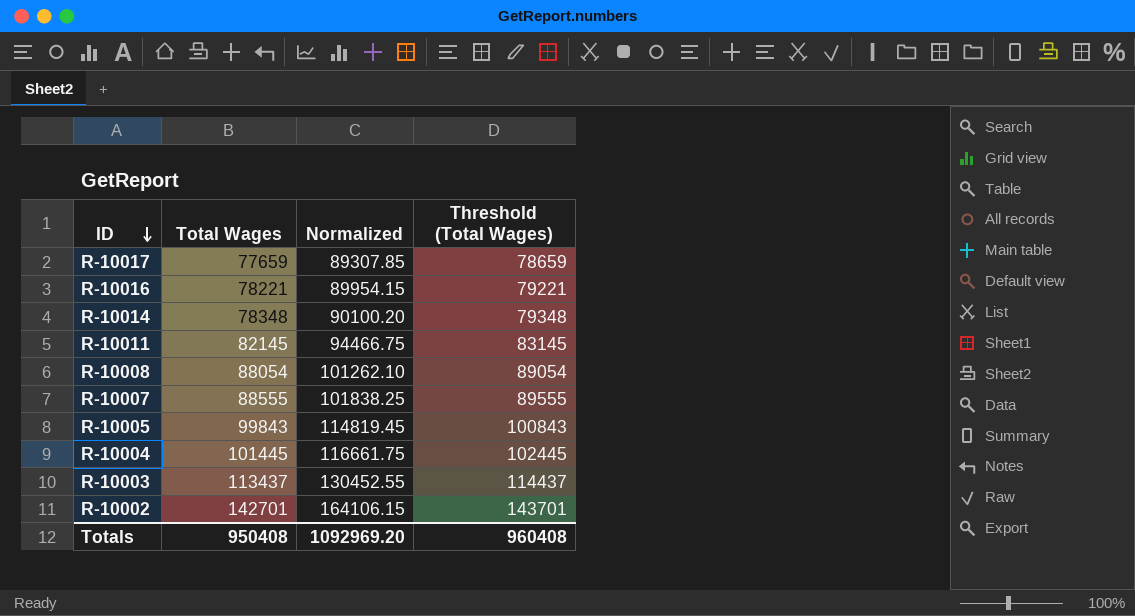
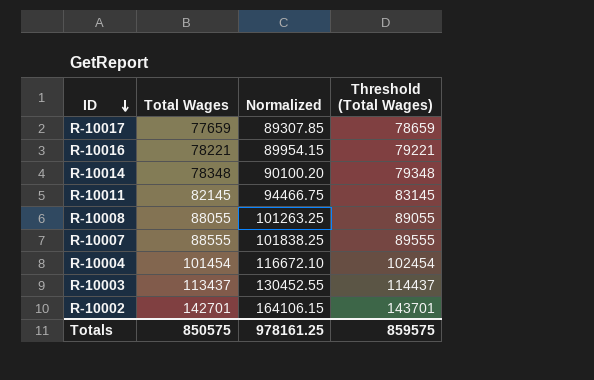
row R-10005: 99843 | 114819.45 | 100843 -> none
R-10008 | Total Wages: 88054 -> 88055
R-10008 | Normalized: 101262.10 -> 101263.25
R-10008 | Threshold (Total Wages): 89054 -> 89055
R-10004 | Total Wages: 101445 -> 101454
R-10004 | Normalized: 116661.75 -> 116672.10
R-10004 | Threshold (Total Wages): 102445 -> 102454
Totals | Total Wages: 950408 -> 850575
Totals | Normalized: 1092969.20 -> 978161.25
Totals | Threshold (Total Wages): 960408 -> 859575

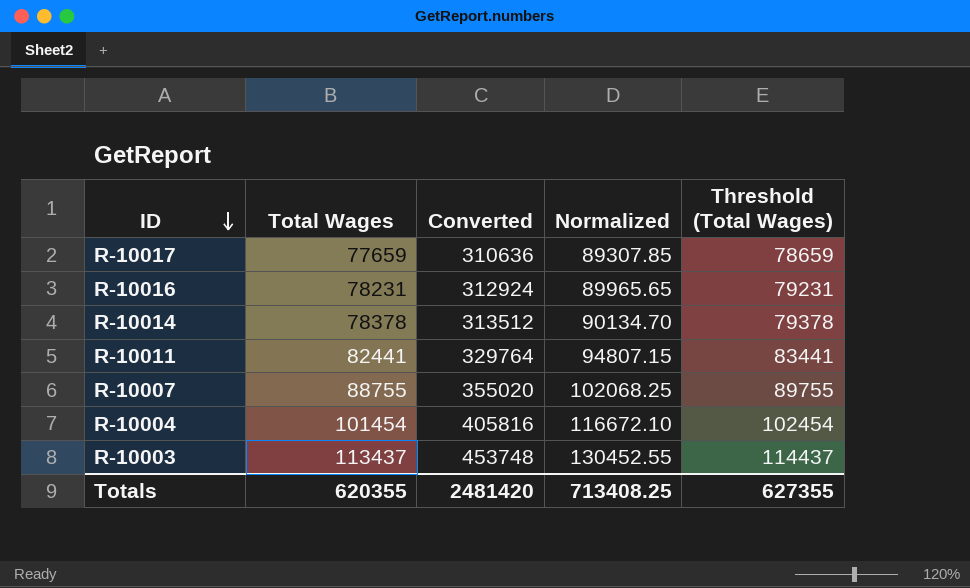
column Converted | formula: none -> [Total Wages] * 4
row R-10008: 88055 | 101263.25 | 89055 -> none
row R-10002: 142701 | 164106.15 | 143701 -> none
R-10016 | Total Wages: 78221 -> 78231
R-10016 | Normalized: 89954.15 -> 89965.65
R-10016 | Threshold (Total Wages): 79221 -> 79231
R-10014 | Total Wages: 78348 -> 78378
R-10014 | Normalized: 90100.20 -> 90134.70
R-10014 | Threshold (Total Wages): 79348 -> 79378
R-10011 | Total Wages: 82145 -> 82441
R-10011 | Normalized: 94466.75 -> 94807.15
R-10011 | Threshold (Total Wages): 83145 -> 83441
R-10007 | Total Wages: 88555 -> 88755
R-10007 | Normalized: 101838.25 -> 102068.25
R-10007 | Threshold (Total Wages): 89555 -> 89755
Totals | Total Wages: 850575 -> 620355
Totals | Normalized: 978161.25 -> 713408.25
Totals | Threshold (Total Wages): 859575 -> 627355

